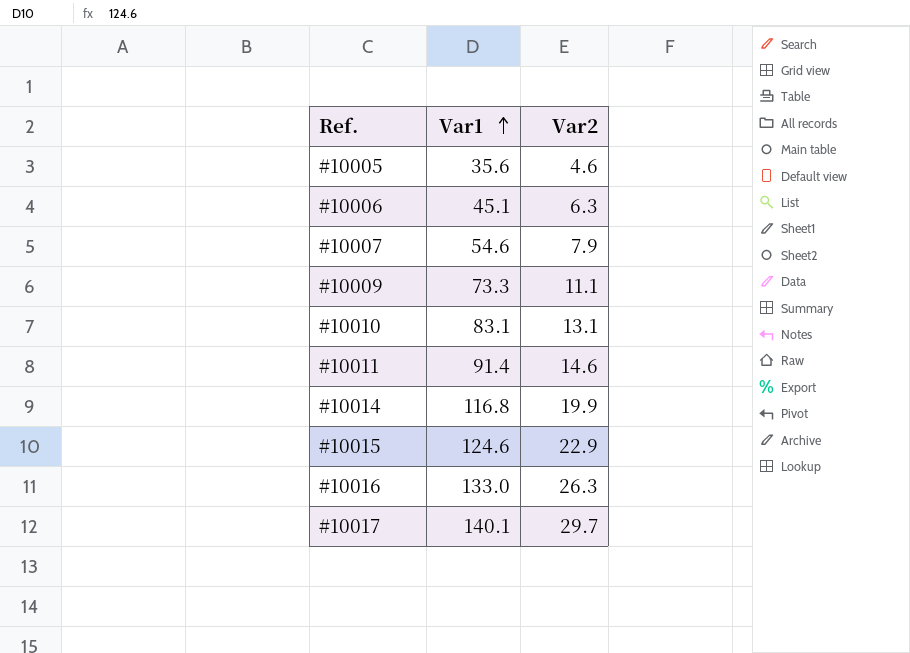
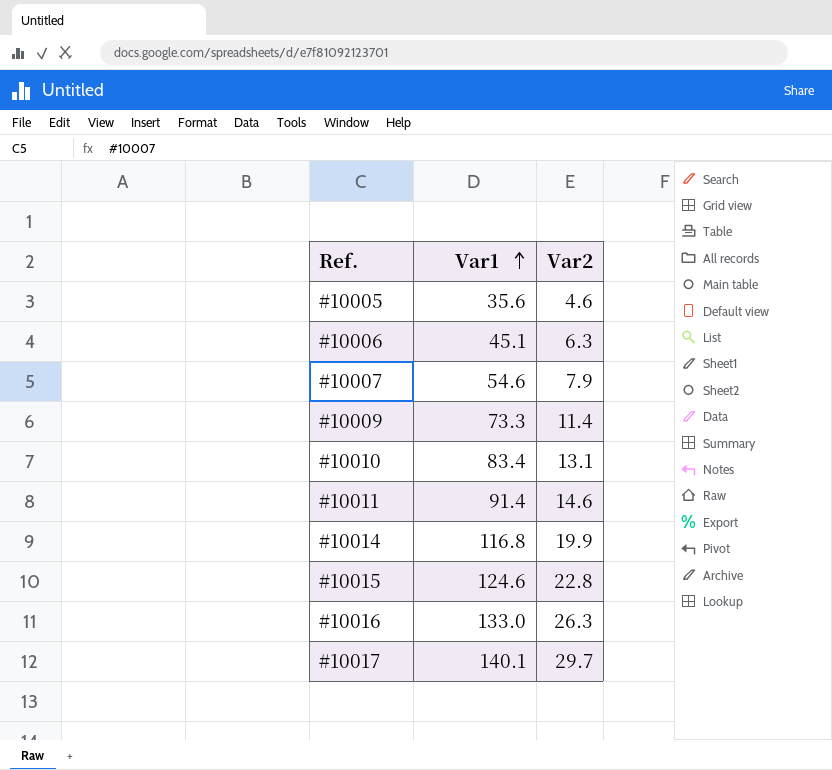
#10009 | Var2: 11.1 -> 11.4
#10010 | Var1: 83.1 -> 83.4
#10015 | Var2: 22.9 -> 22.8

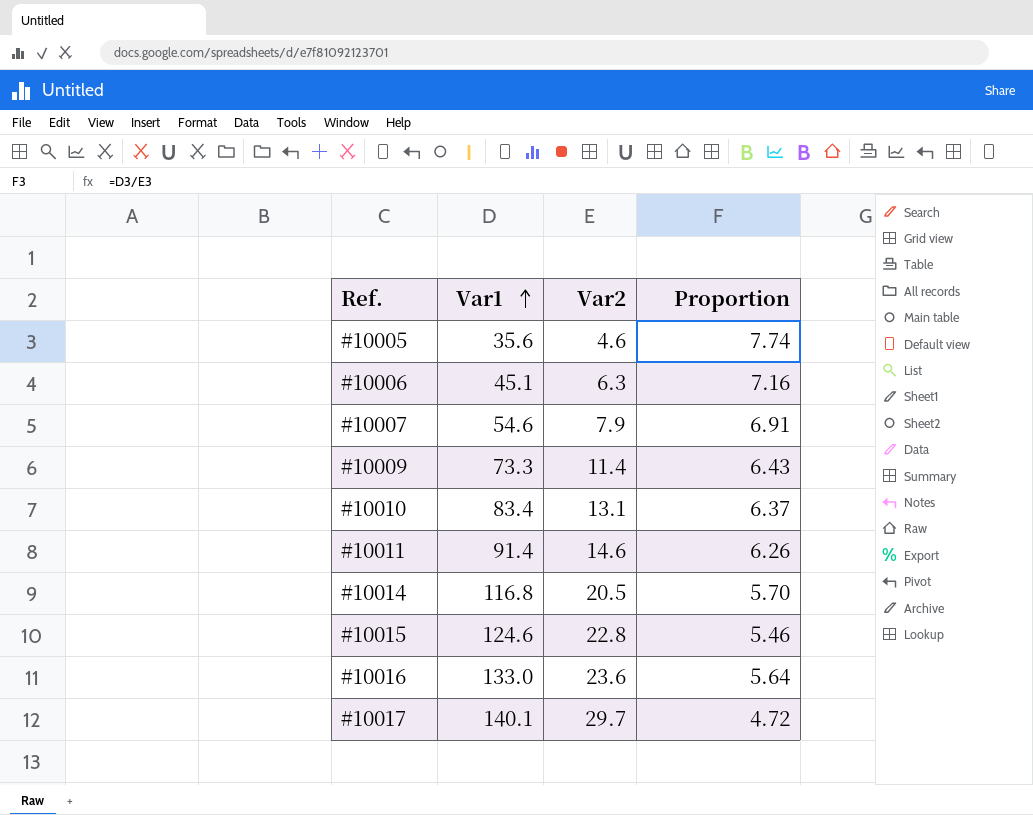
column Proportion | formula: none -> [Var1] / [Var2]
#10014 | Var2: 19.9 -> 20.5
#10016 | Var2: 26.3 -> 23.6

